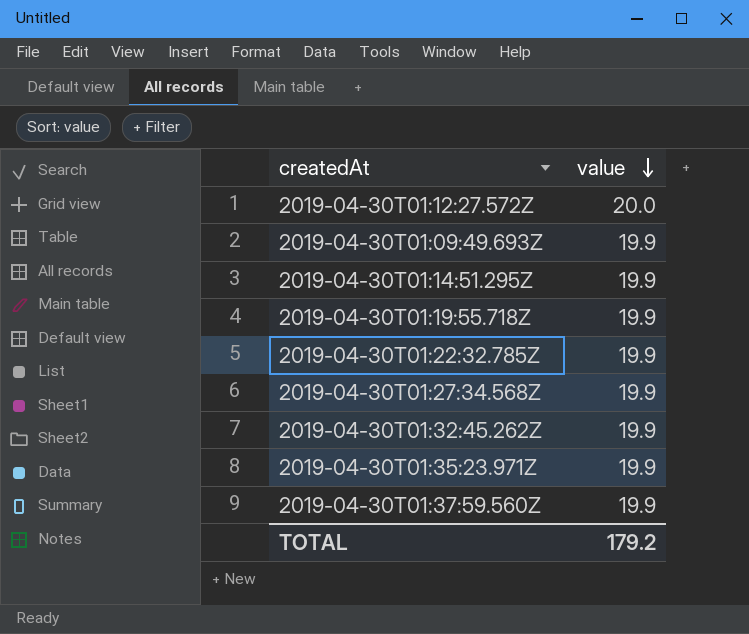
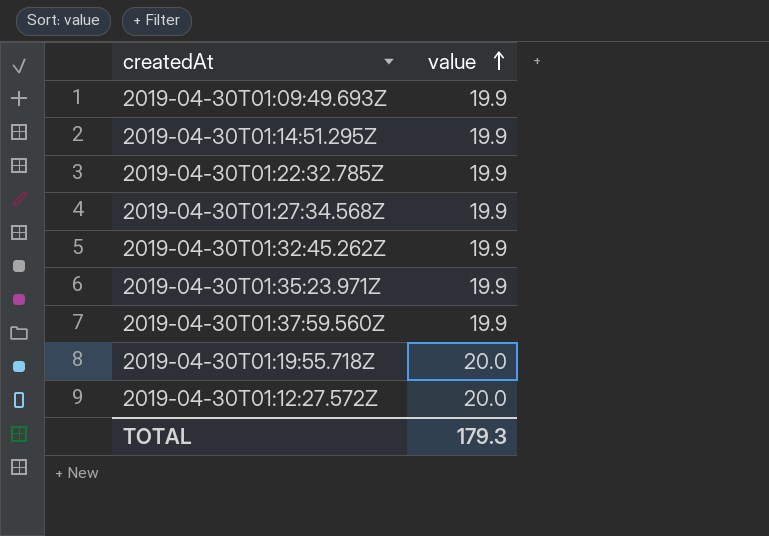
row order: value descending -> value ascending
2019-04-30T01:19:55.718Z | value: 19.9 -> 20.0
TOTAL | value: 179.2 -> 179.3

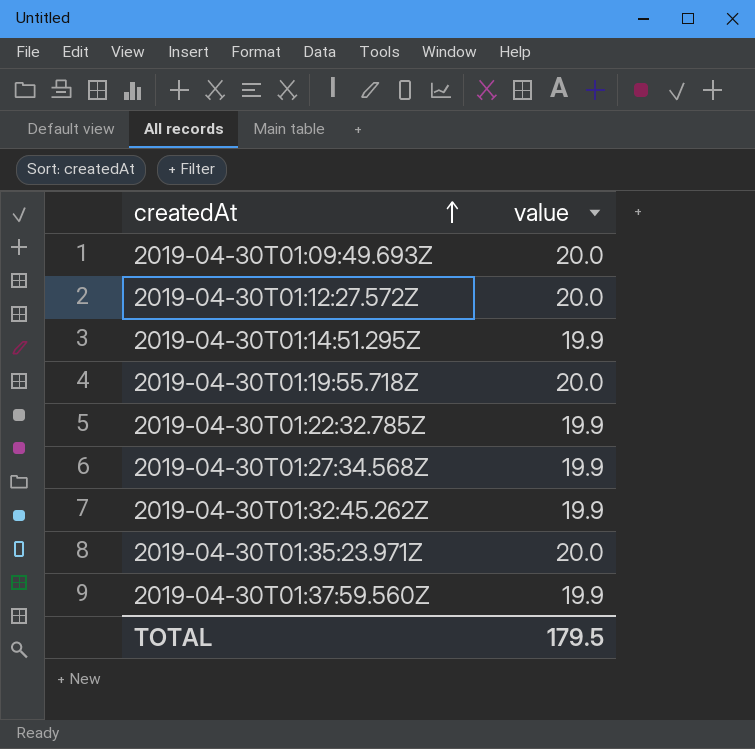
row order: value ascending -> createdAt ascending
2019-04-30T01:09:49.693Z | value: 19.9 -> 20.0
2019-04-30T01:35:23.971Z | value: 19.9 -> 20.0
TOTAL | value: 179.3 -> 179.5

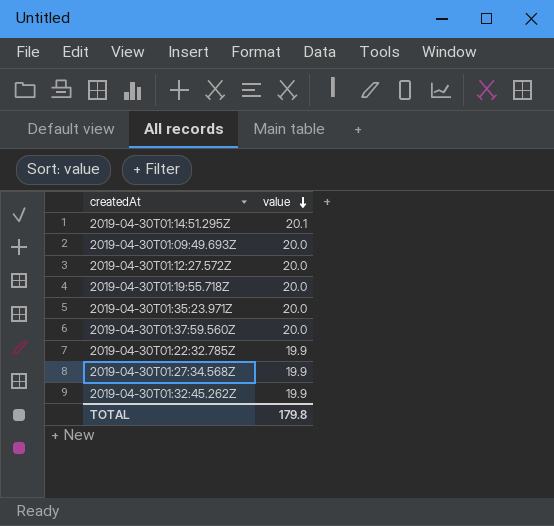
row order: createdAt ascending -> value descending
2019-04-30T01:14:51.295Z | value: 19.9 -> 20.1
2019-04-30T01:37:59.560Z | value: 19.9 -> 20.0
TOTAL | value: 179.5 -> 179.8

